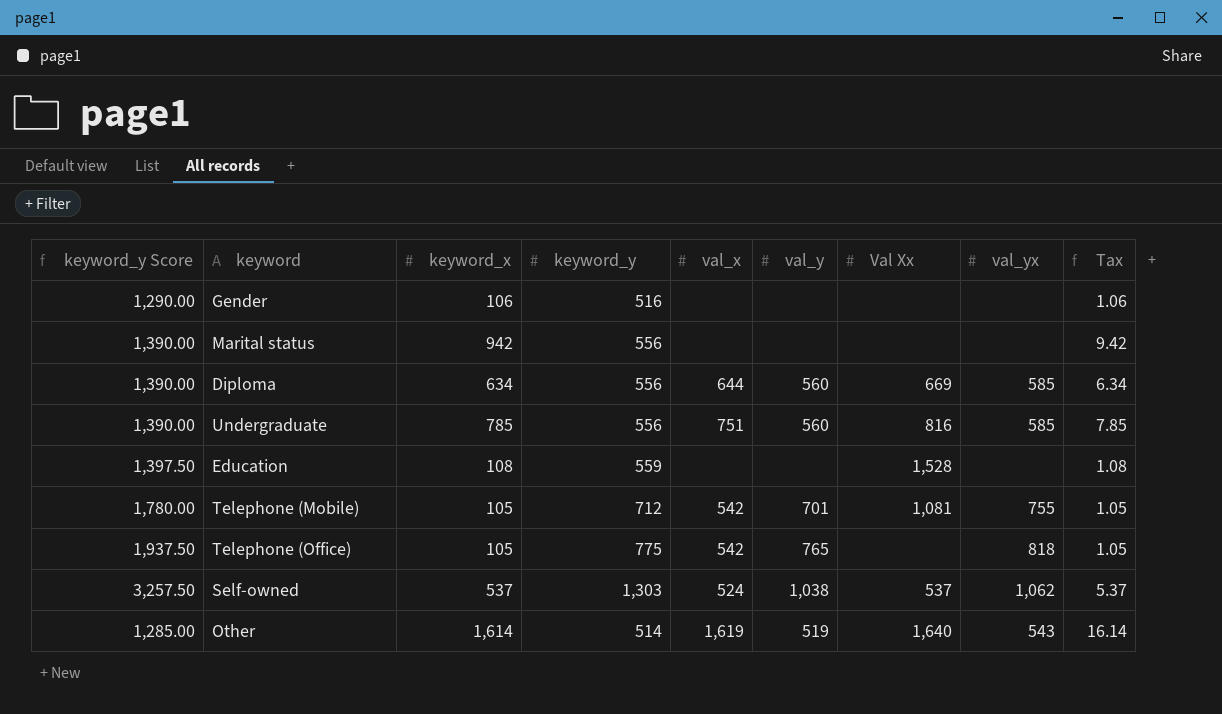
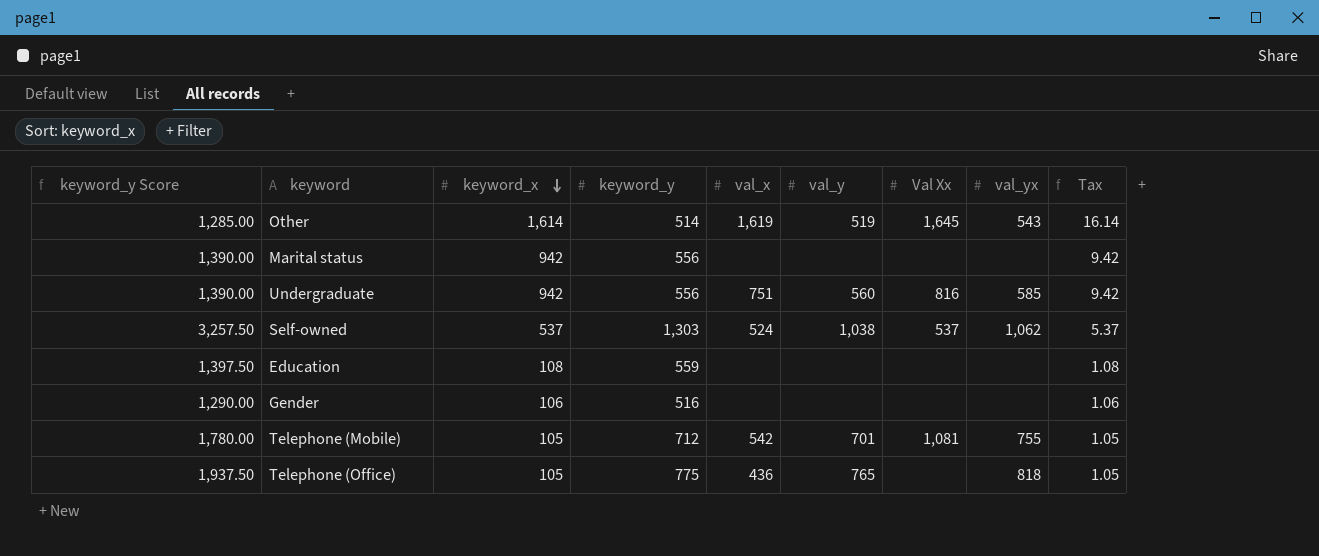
row order: none -> keyword_x descending
row Diploma: 1,390.00 | 634 | 556 | 644 | 560 | 669 | 585 | 6.34 -> none
Other | Val Xx: 1,640 -> 1,645
Undergraduate | keyword_x: 785 -> 942
Undergraduate | Tax: 7.85 -> 9.42
Education | Val Xx: 1,528 -> none
Telephone (Office) | val_x: 542 -> 436

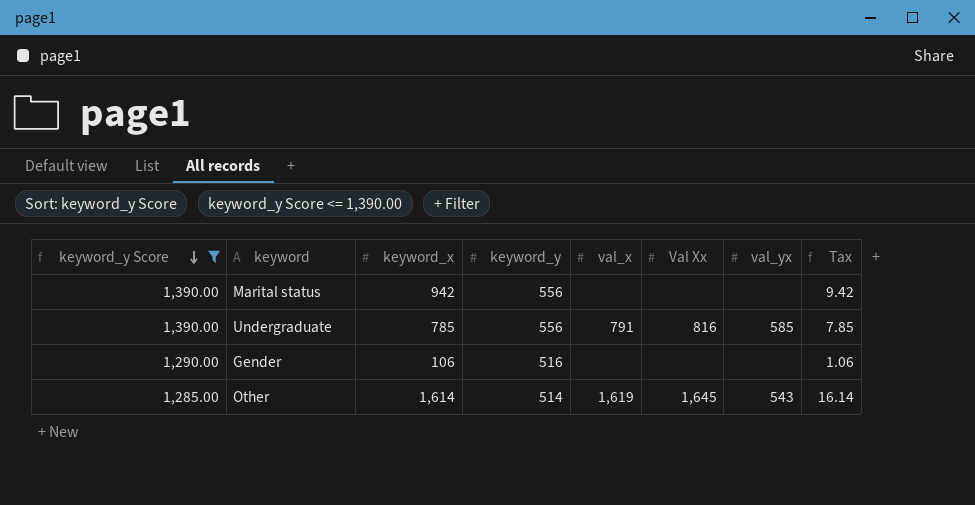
filter: none -> keyword_y Score <= 1,390.00
row order: keyword_x descending -> keyword_y Score descending
column val_y | position: 6 -> none
Undergraduate | keyword_x: 942 -> 785
Undergraduate | val_x: 751 -> 791
Undergraduate | Tax: 9.42 -> 7.85

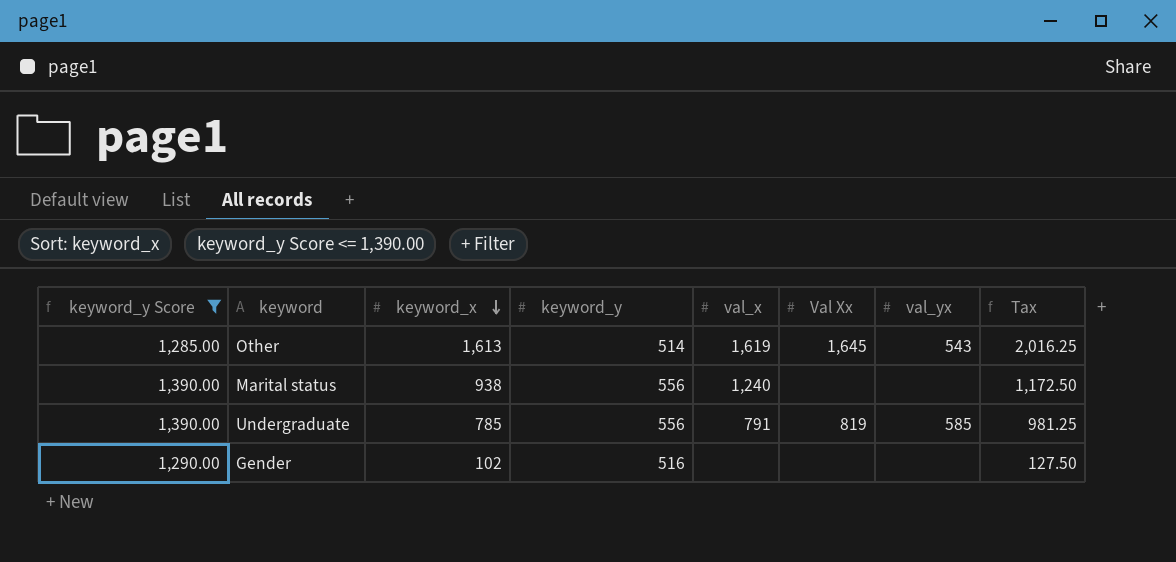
row order: keyword_y Score descending -> keyword_x descending
column Tax | formula: [keyword_x] * 0.01 -> [keyword_x] * 1.25
Other | keyword_x: 1,614 -> 1,613
Marital status | keyword_x: 942 -> 938
Marital status | val_x: none -> 1,240
Undergraduate | Val Xx: 816 -> 819
Gender | keyword_x: 106 -> 102

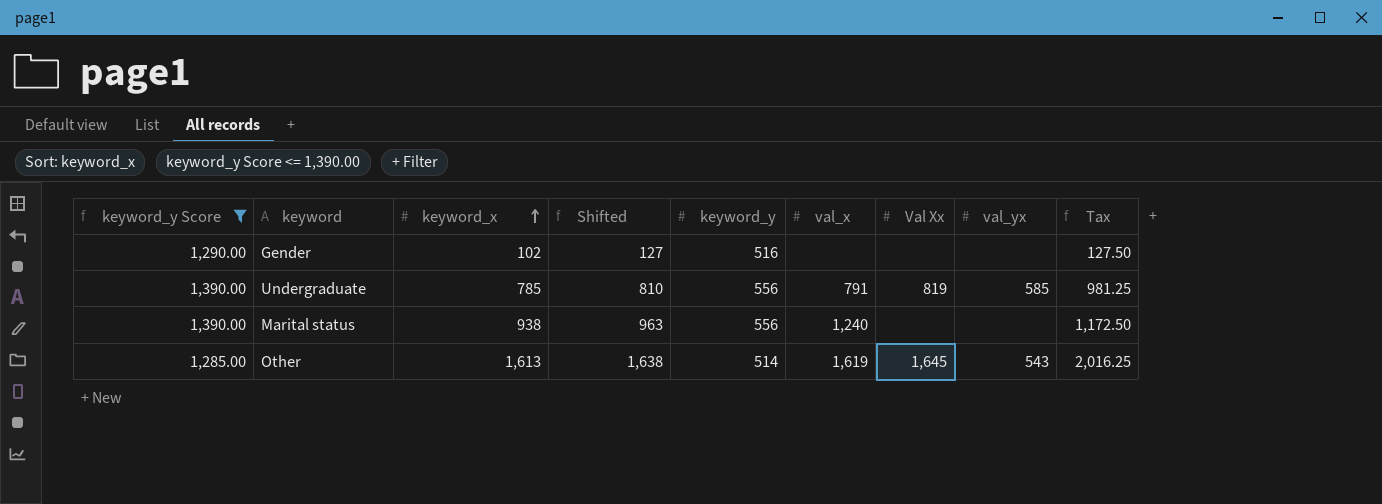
row order: keyword_x descending -> keyword_x ascending
column Shifted | formula: none -> [keyword_x] + 25

